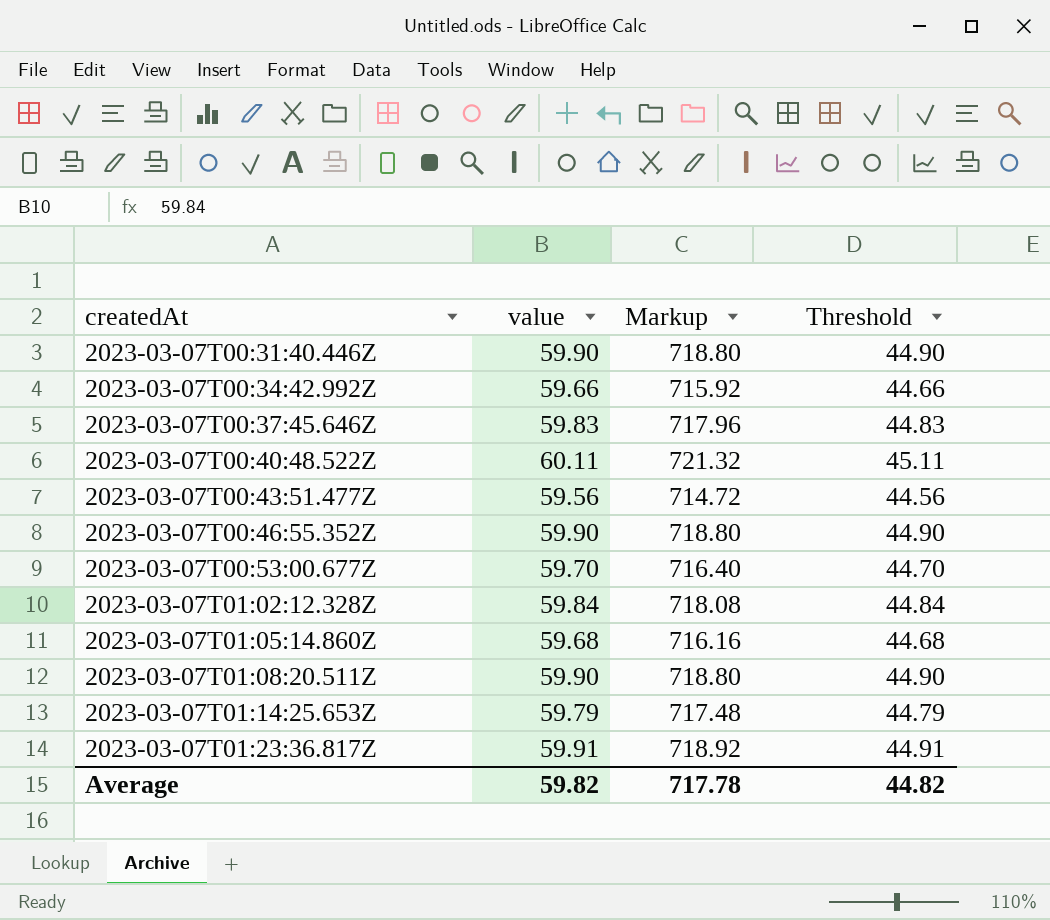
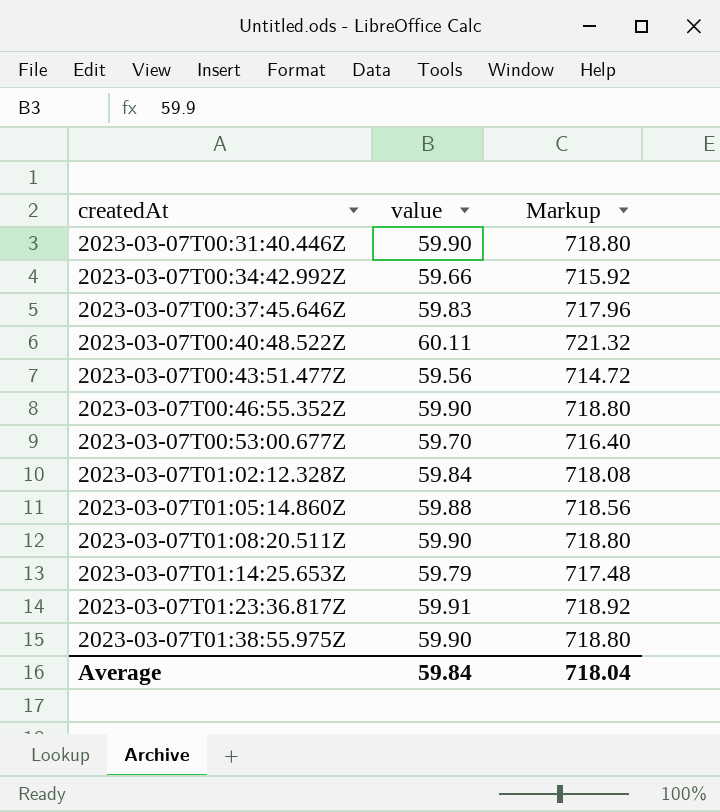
column Threshold | formula: [value] - 15 -> none
2023-03-07T01:05:14.860Z | value: 59.68 -> 59.88
2023-03-07T01:05:14.860Z | Markup: 716.16 -> 718.56
row 2023-03-07T01:38:55.975Z: none -> 59.90 | 718.80
Average | value: 59.82 -> 59.84
Average | Markup: 717.78 -> 718.04

